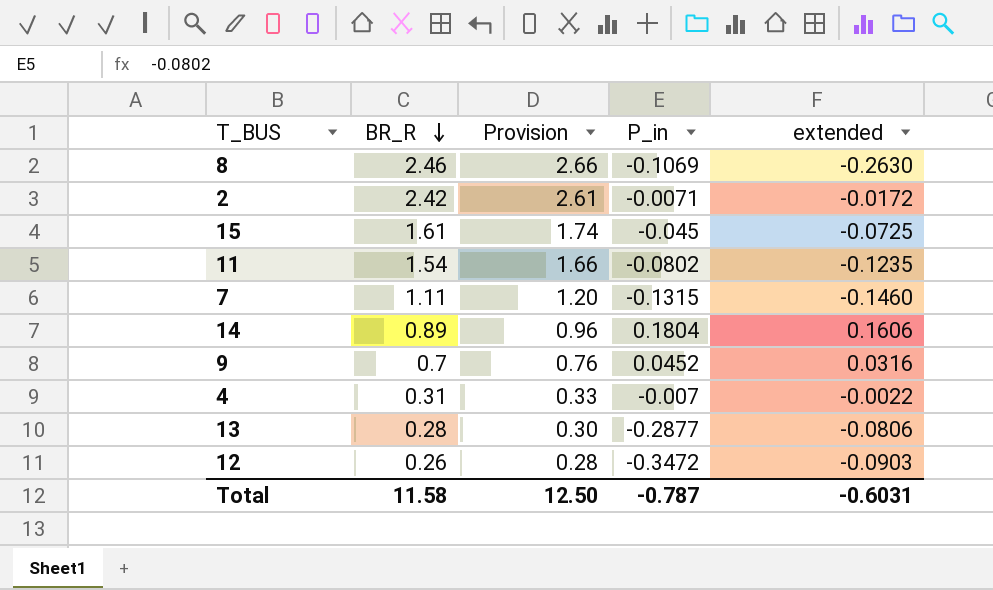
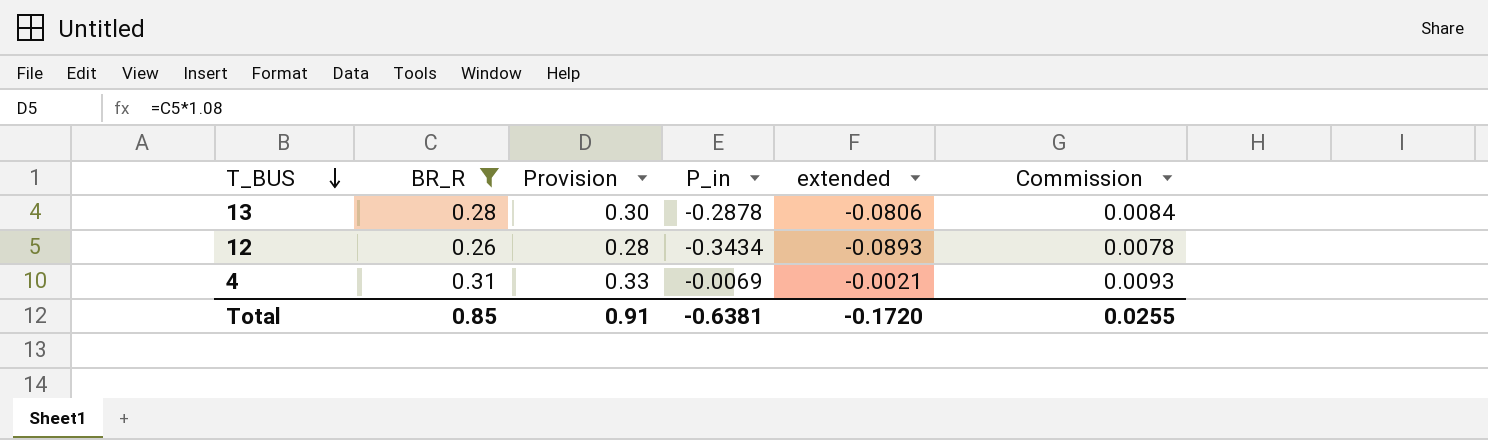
filter: none -> BR_R <= 0.31
row order: BR_R descending -> T_BUS descending
column Commission | formula: none -> [BR_R] * 0.03
13 | P_in: -0.2877 -> -0.2878
12 | P_in: -0.3472 -> -0.3434
12 | extended: -0.0903 -> -0.0893
4 | P_in: -0.007 -> -0.0069
4 | extended: -0.0022 -> -0.0021
Total | BR_R: 11.58 -> 0.85
Total | Provision: 12.50 -> 0.91
Total | P_in: -0.787 -> -0.6381
Total | extended: -0.6031 -> -0.1720

